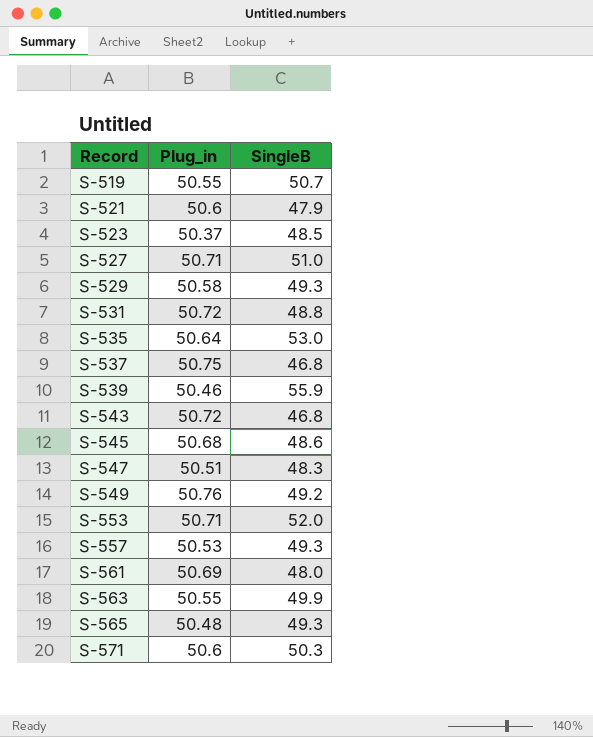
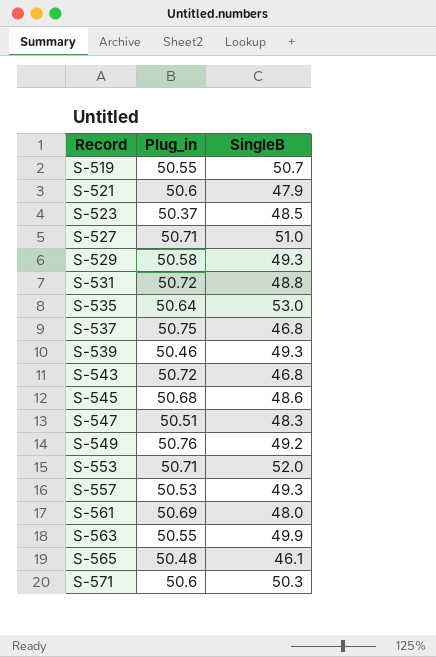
S-539 | SingleB: 55.9 -> 49.3
S-565 | SingleB: 49.3 -> 46.1

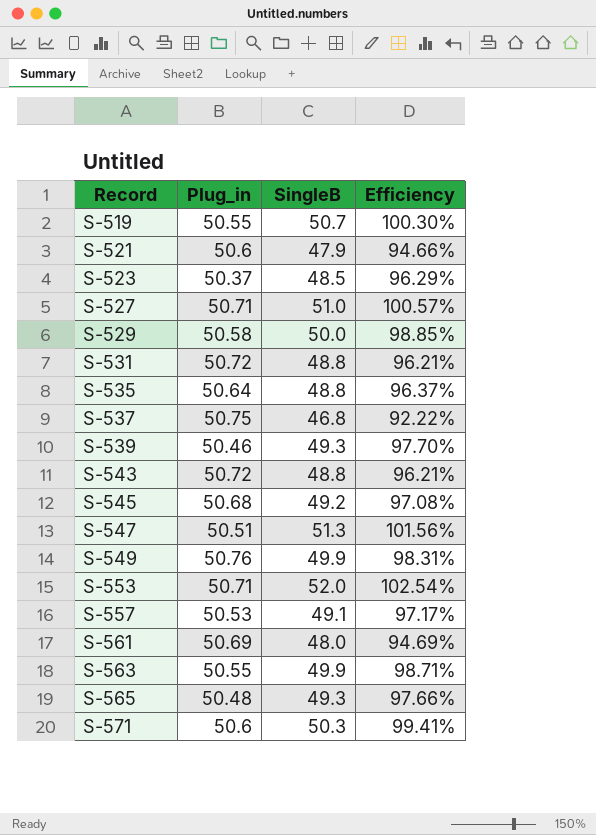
column Efficiency | formula: none -> [SingleB] / [Plug_in]
S-529 | SingleB: 49.3 -> 50.0
S-535 | SingleB: 53.0 -> 48.8
S-543 | SingleB: 46.8 -> 48.8
S-545 | SingleB: 48.6 -> 49.2
S-547 | SingleB: 48.3 -> 51.3
S-549 | SingleB: 49.2 -> 49.9
S-557 | SingleB: 49.3 -> 49.1
S-565 | SingleB: 46.1 -> 49.3

